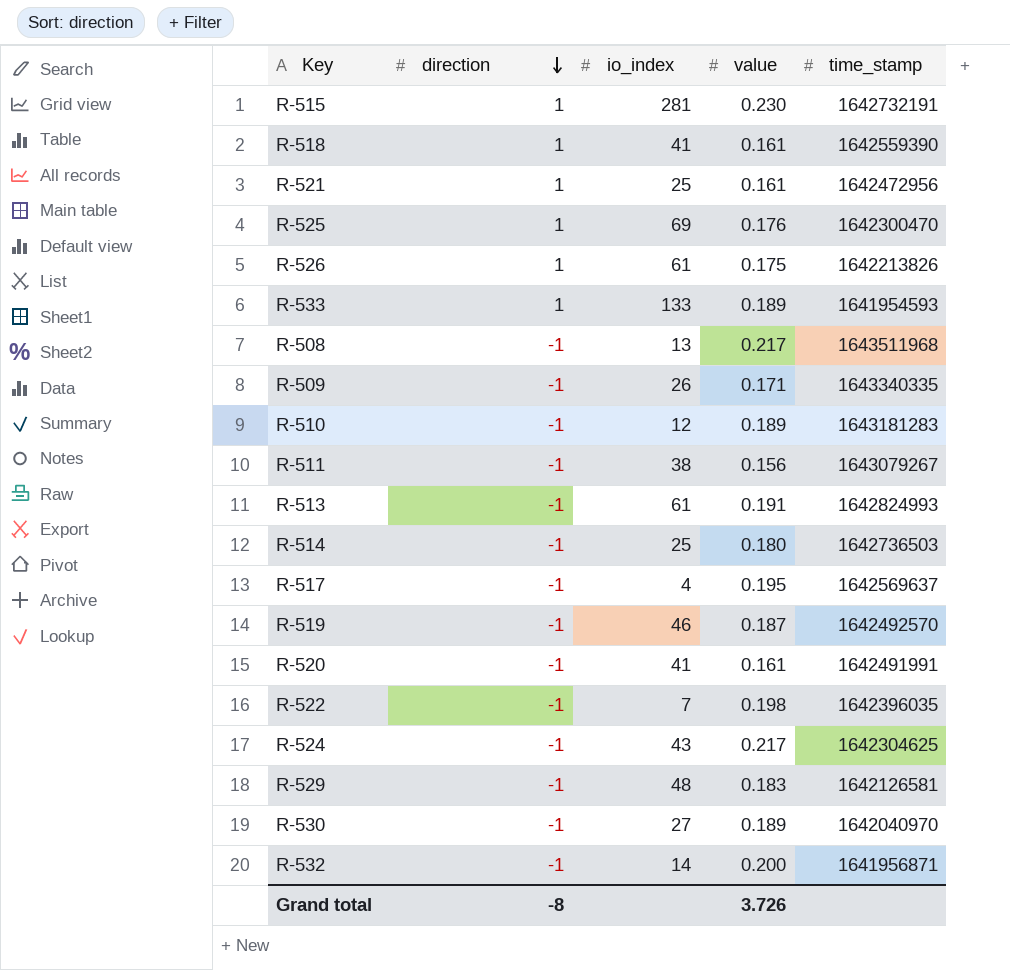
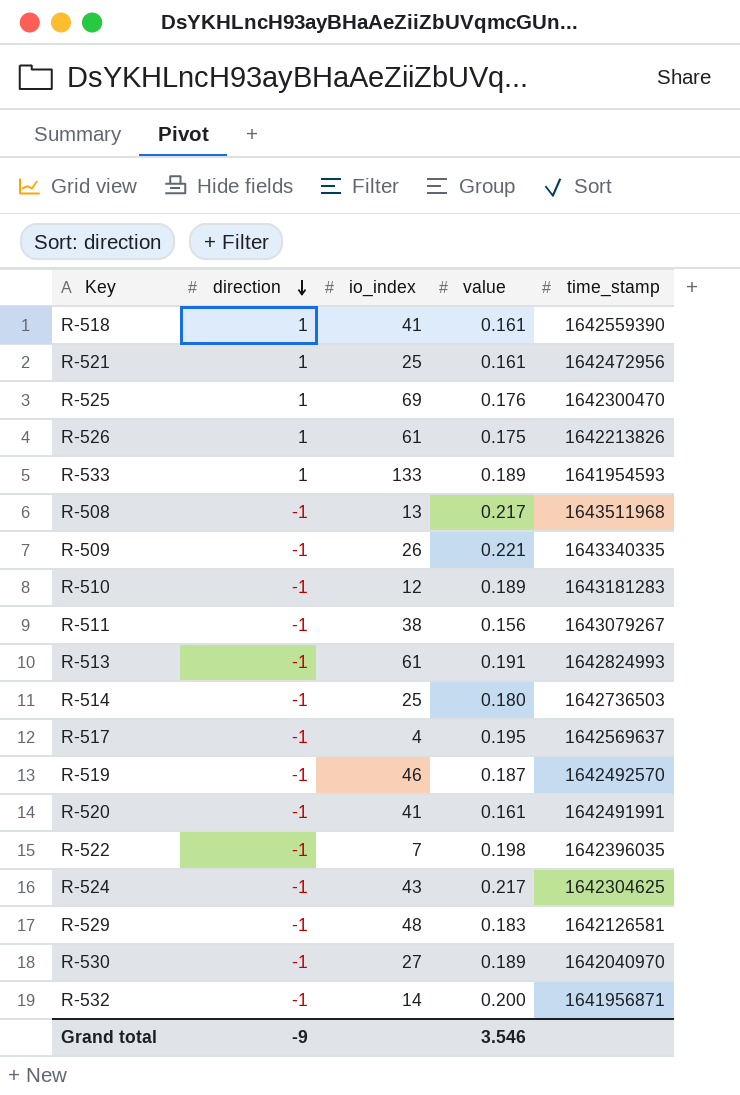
row R-515: 1 | 281 | 0.230 | 1642732191 -> none
R-509 | value: 0.171 -> 0.221
Grand total | direction: -8 -> -9
Grand total | value: 3.726 -> 3.546

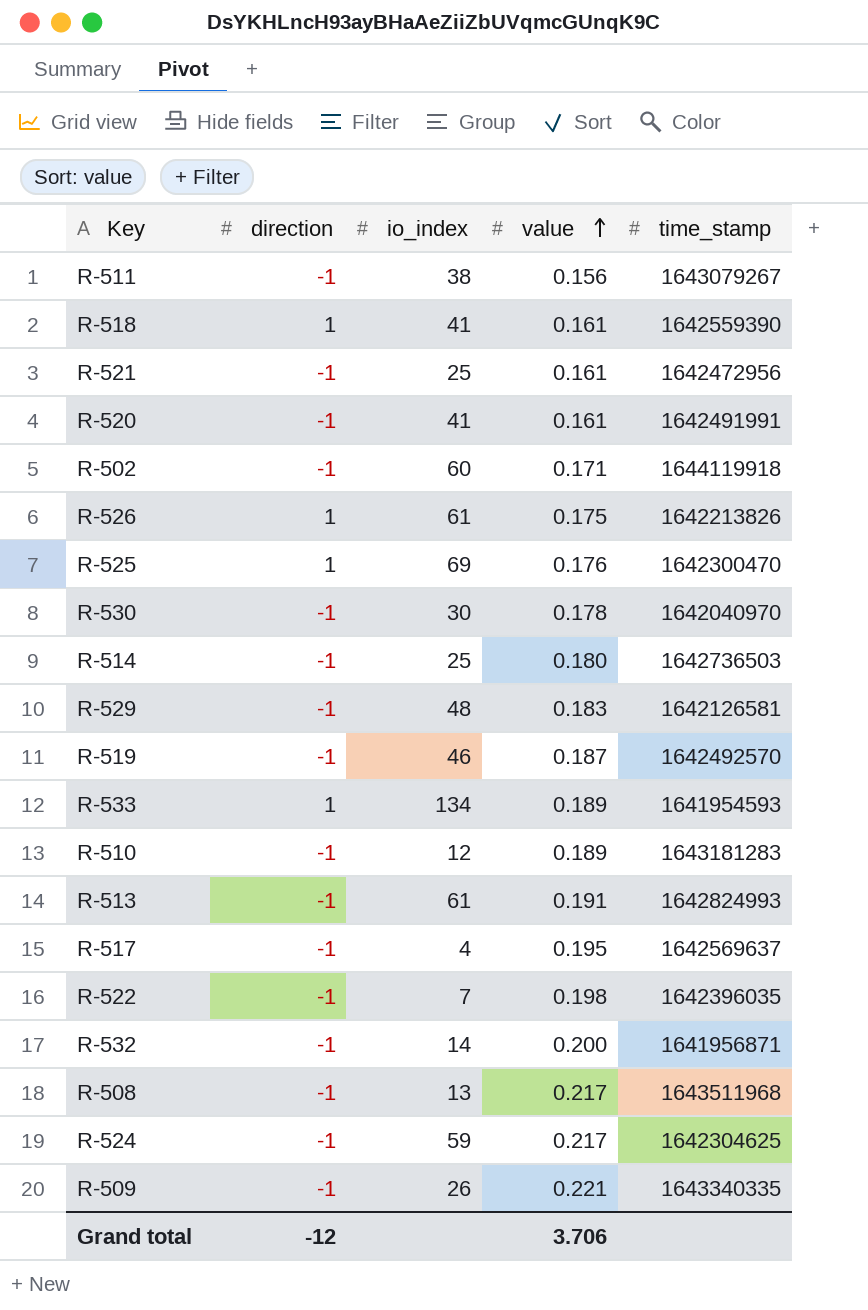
row order: direction descending -> value ascending
R-521 | direction: 1 -> -1
row R-502: none -> -1 | 60 | 0.171 | 1644119918
R-530 | io_index: 27 -> 30
R-530 | value: 0.189 -> 0.178
R-533 | io_index: 133 -> 134
R-524 | io_index: 43 -> 59
Grand total | direction: -9 -> -12
Grand total | value: 3.546 -> 3.706

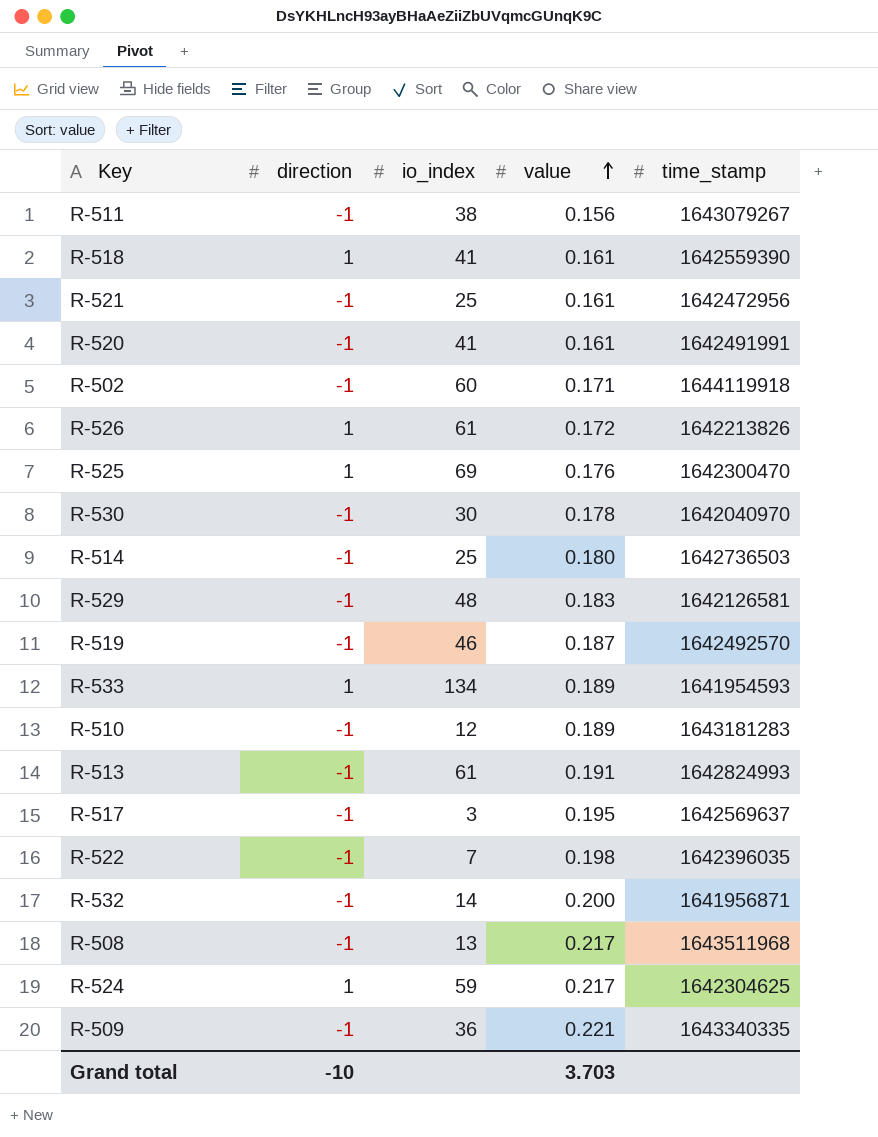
R-526 | value: 0.175 -> 0.172
R-517 | io_index: 4 -> 3
R-524 | direction: -1 -> 1
R-509 | io_index: 26 -> 36
Grand total | direction: -12 -> -10
Grand total | value: 3.706 -> 3.703

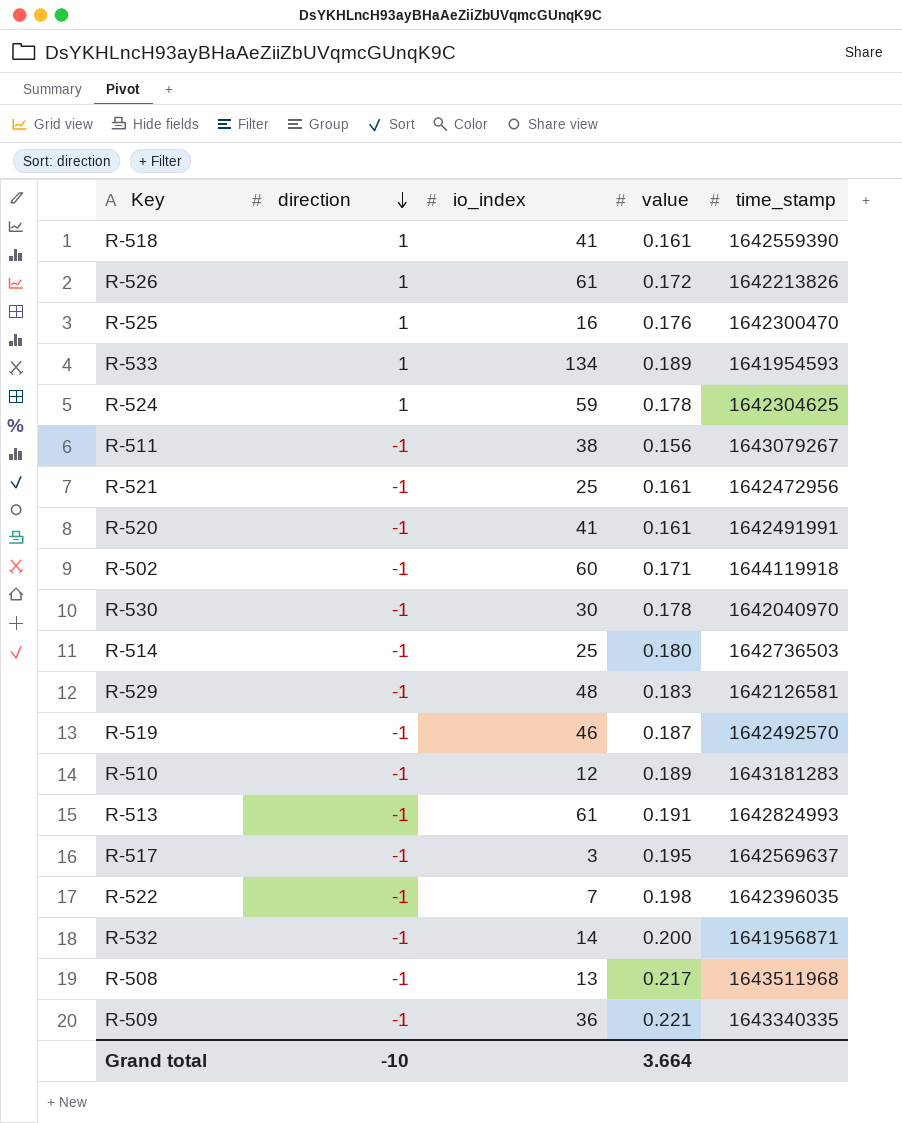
row order: value ascending -> direction descending
R-525 | io_index: 69 -> 16
R-524 | value: 0.217 -> 0.178
Grand total | value: 3.703 -> 3.664

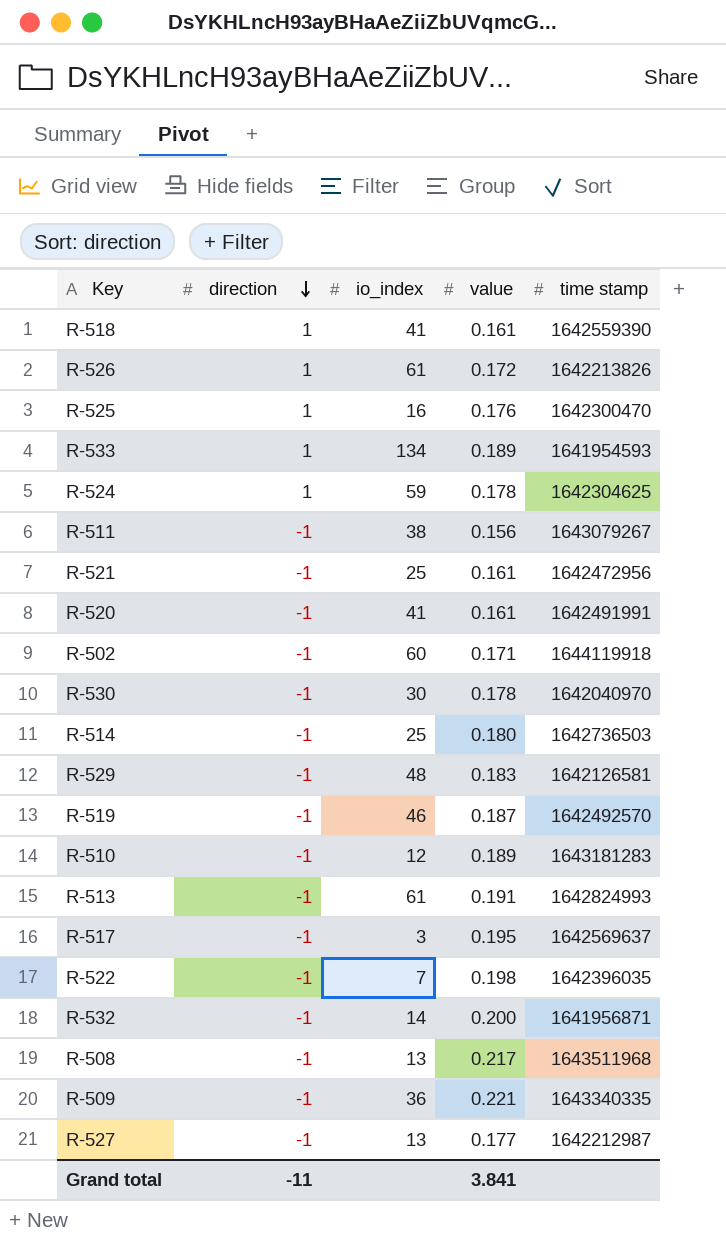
column name: time_stamp -> time stamp
row R-527: none -> -1 | 13 | 0.177 | 1642212987
Grand total | direction: -10 -> -11
Grand total | value: 3.664 -> 3.841

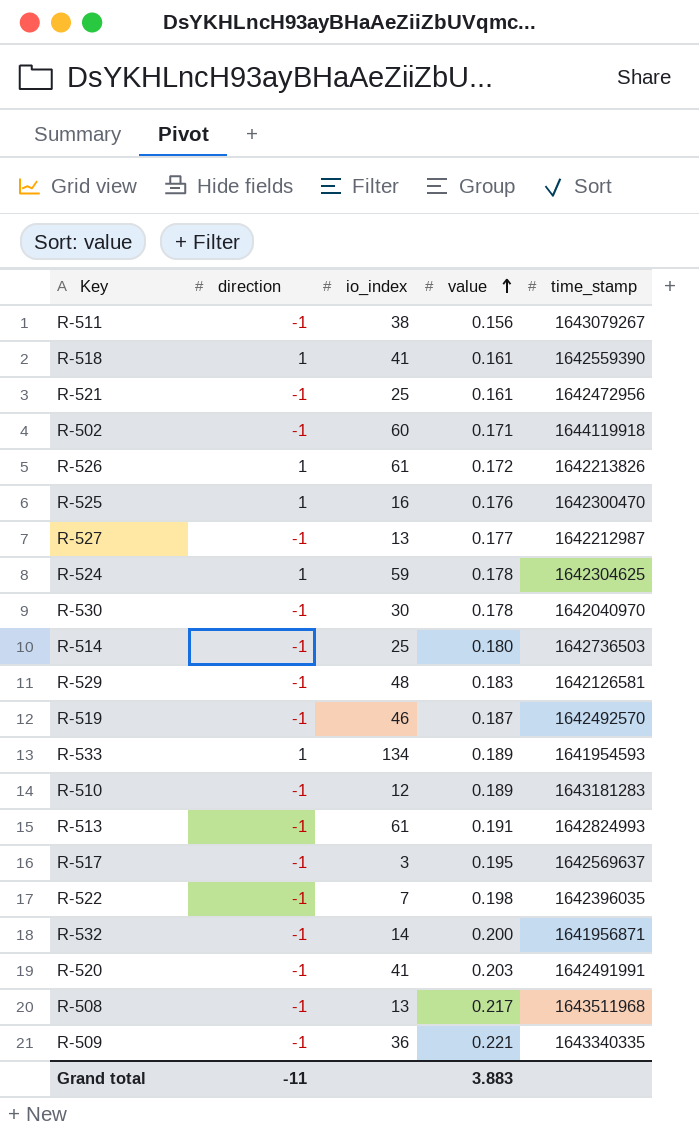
row order: direction descending -> value ascending
column name: time stamp -> time_stamp
R-520 | value: 0.161 -> 0.203
Grand total | value: 3.841 -> 3.883

